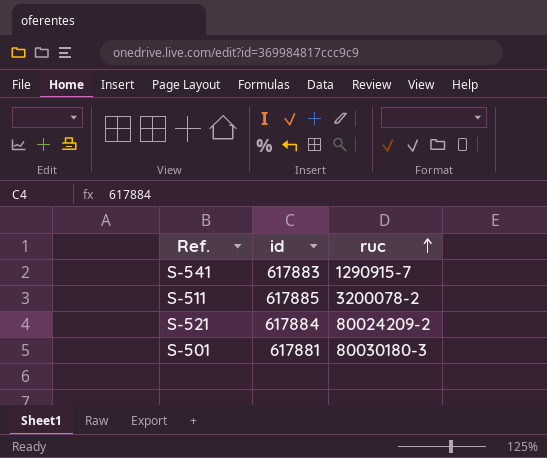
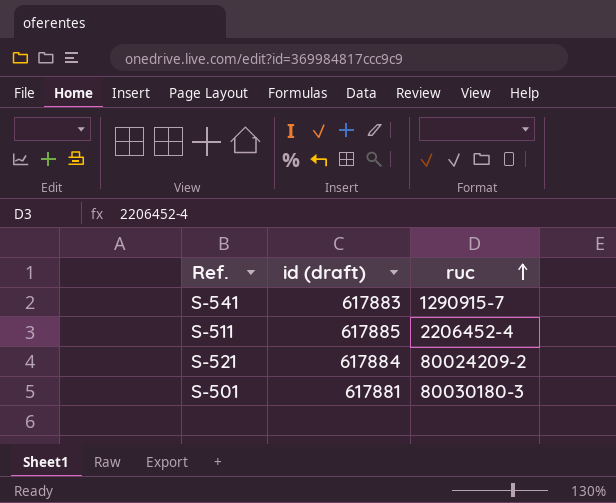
column name: id -> id (draft)
S-511 | ruc: 3200078-2 -> 2206452-4

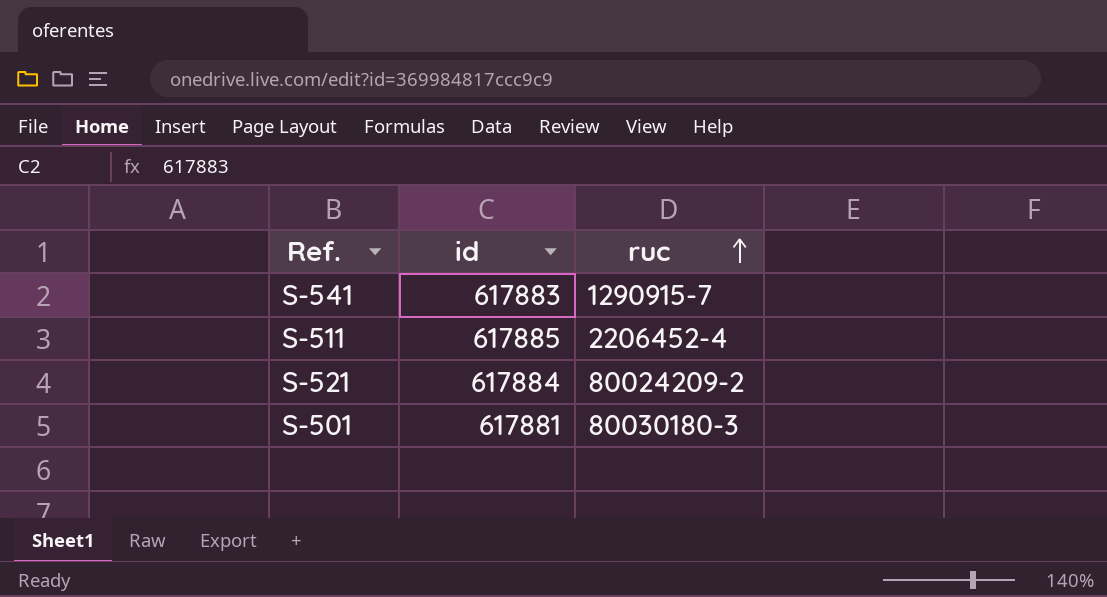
column name: id (draft) -> id

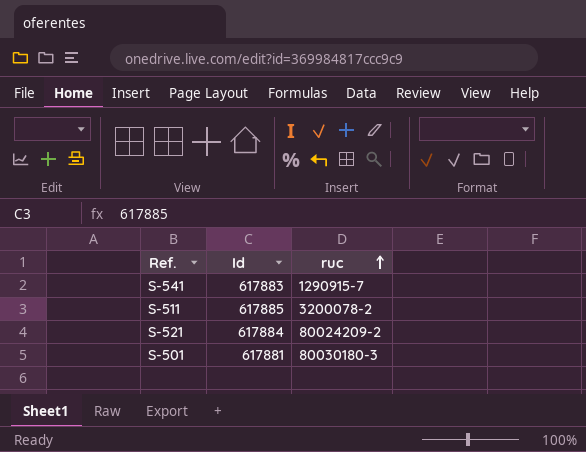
column name: id -> Id
S-511 | ruc: 2206452-4 -> 3200078-2

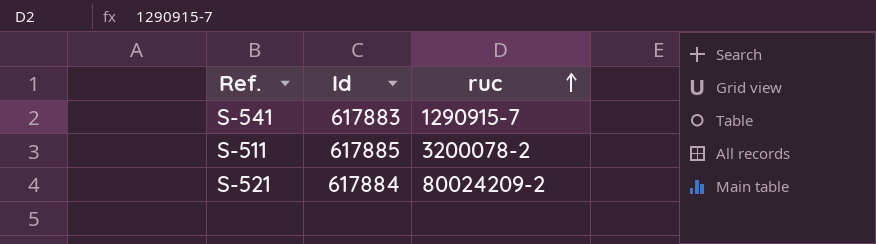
row S-501: 617881 | 80030180-3 -> none

